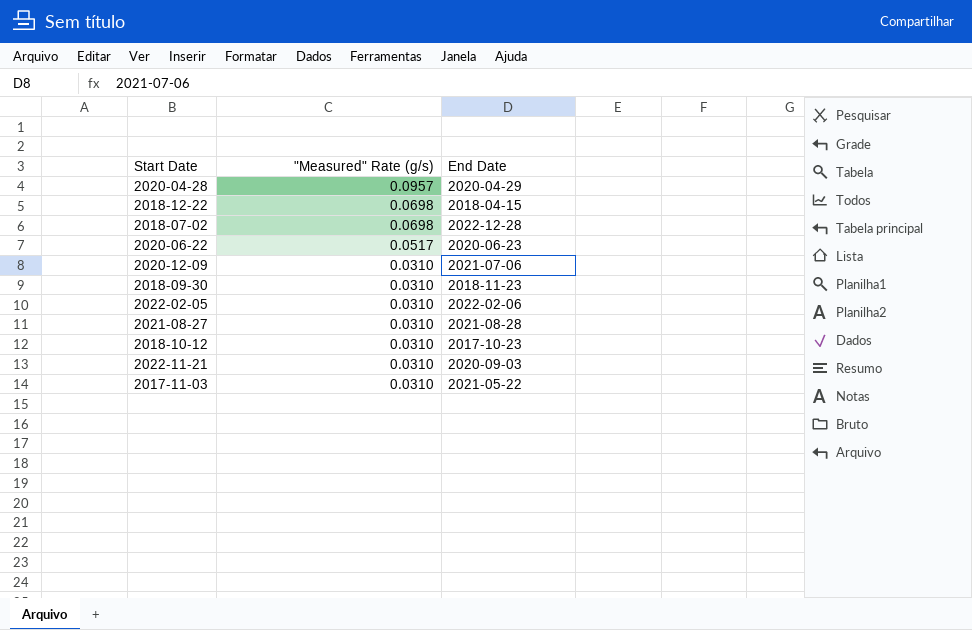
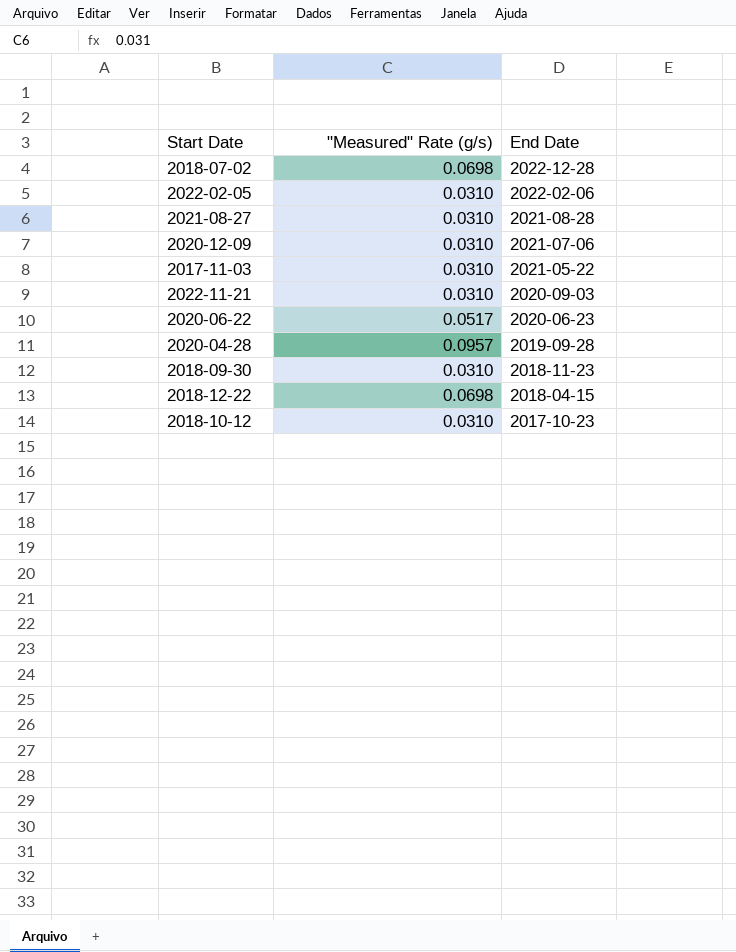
row order: "Measured" Rate (g/s) descending -> End Date descending
2020-04-28 | End Date: 2020-04-29 -> 2019-09-28

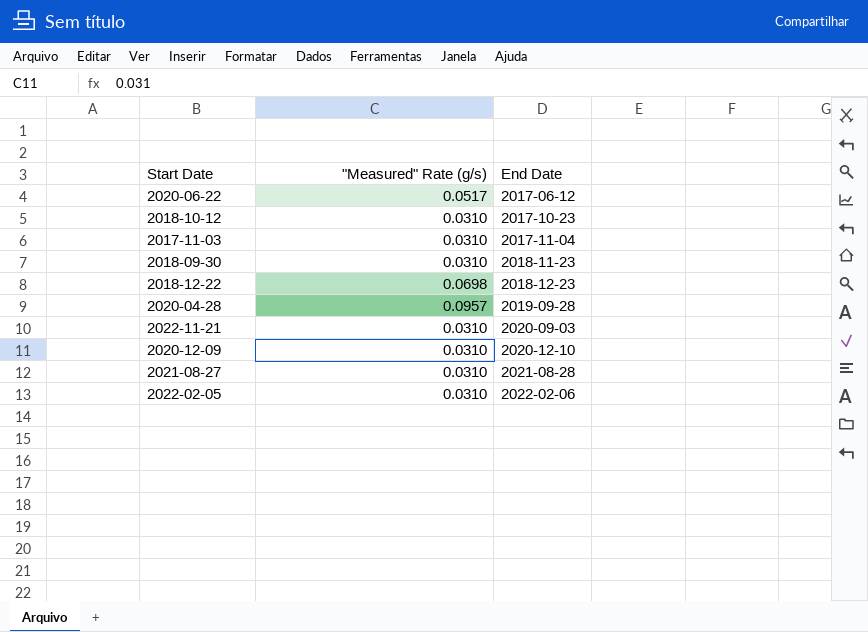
row order: End Date descending -> End Date ascending
row 2018-07-02: 0.0698 | 2022-12-28 -> none
2020-06-22 | End Date: 2020-06-23 -> 2017-06-12
2017-11-03 | End Date: 2021-05-22 -> 2017-11-04
2018-12-22 | End Date: 2018-04-15 -> 2018-12-23
2020-12-09 | End Date: 2021-07-06 -> 2020-12-10

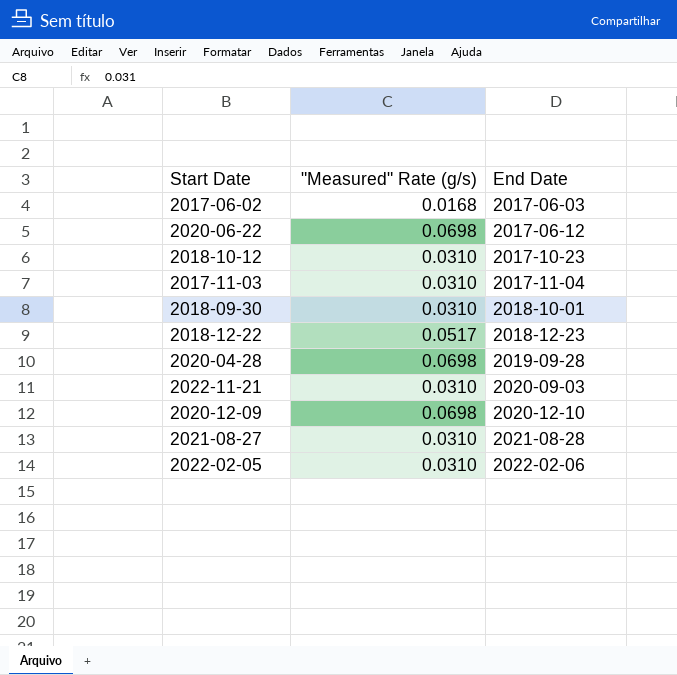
row 2017-06-02: none -> 0.0168 | 2017-06-03
2020-06-22 | "Measured" Rate (g/s): 0.0517 -> 0.0698
2018-09-30 | End Date: 2018-11-23 -> 2018-10-01
2018-12-22 | "Measured" Rate (g/s): 0.0698 -> 0.0517
2020-04-28 | "Measured" Rate (g/s): 0.0957 -> 0.0698
2020-12-09 | "Measured" Rate (g/s): 0.0310 -> 0.0698

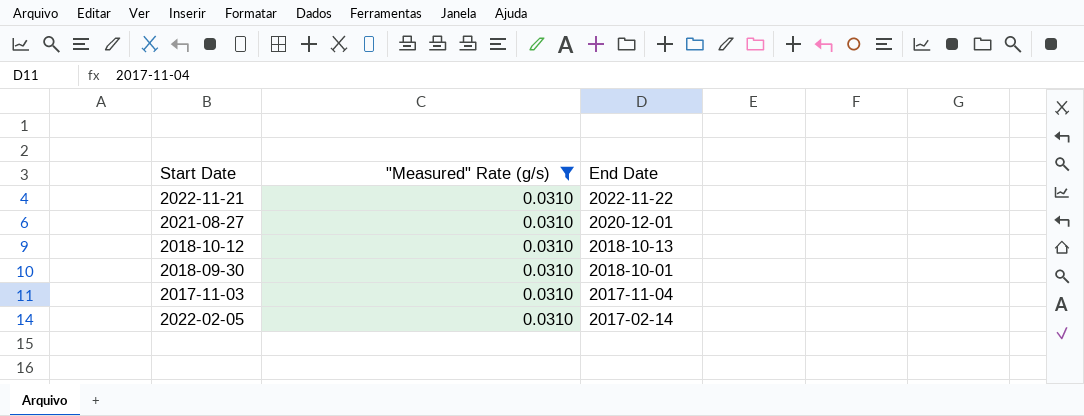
filter: none -> "Measured" Rate (g/s) = 0.0310
row order: End Date ascending -> End Date descending
2022-11-21 | End Date: 2020-09-03 -> 2022-11-22
2021-08-27 | End Date: 2021-08-28 -> 2020-12-01
2018-10-12 | End Date: 2017-10-23 -> 2018-10-13
2022-02-05 | End Date: 2022-02-06 -> 2017-02-14

